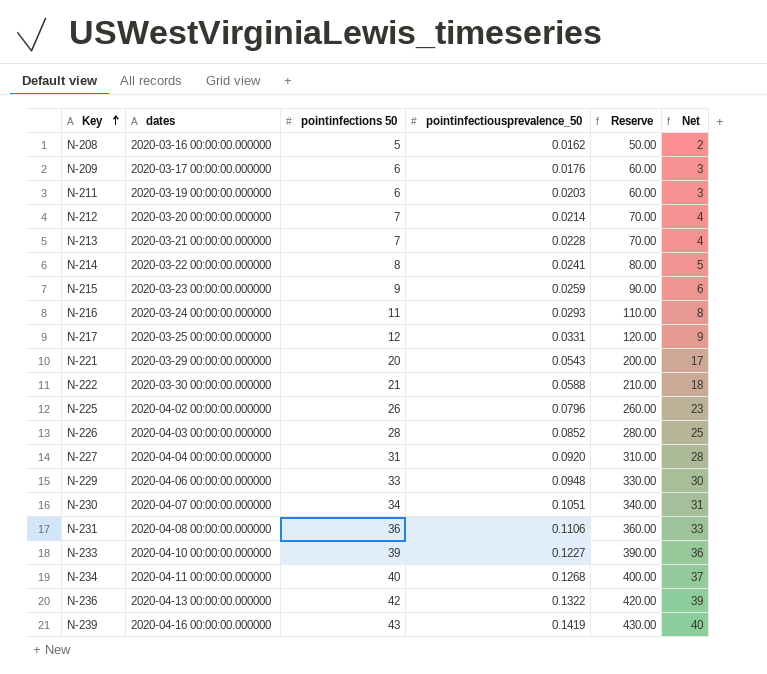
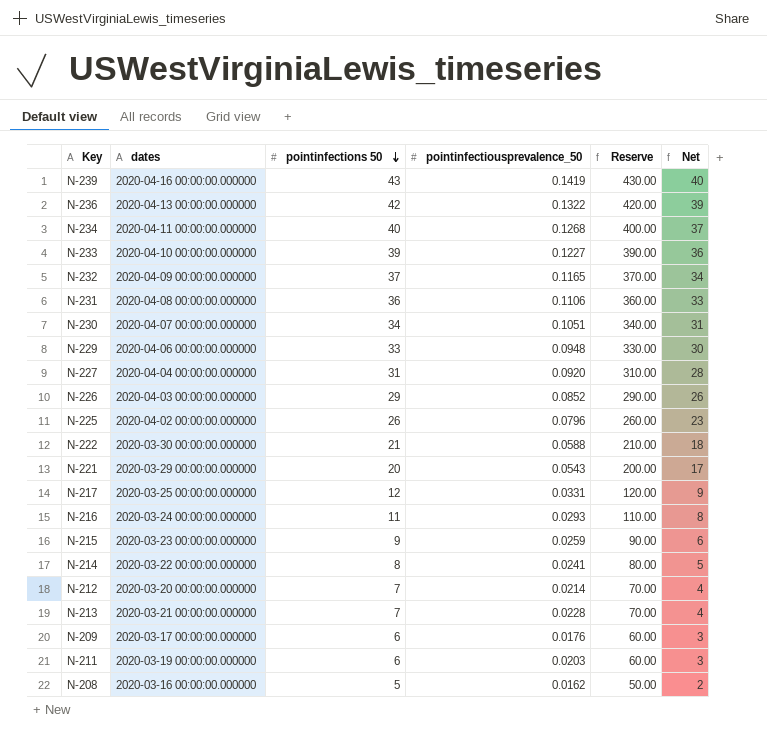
row order: Key ascending -> pointinfections 50 descending
row N-232: none -> 2020-04-09 00:00:00.000000 | 37 | 0.1165 | 370.00 | 34
N-226 | pointinfections 50: 28 -> 29
N-226 | Reserve: 280.00 -> 290.00
N-226 | Net: 25 -> 26

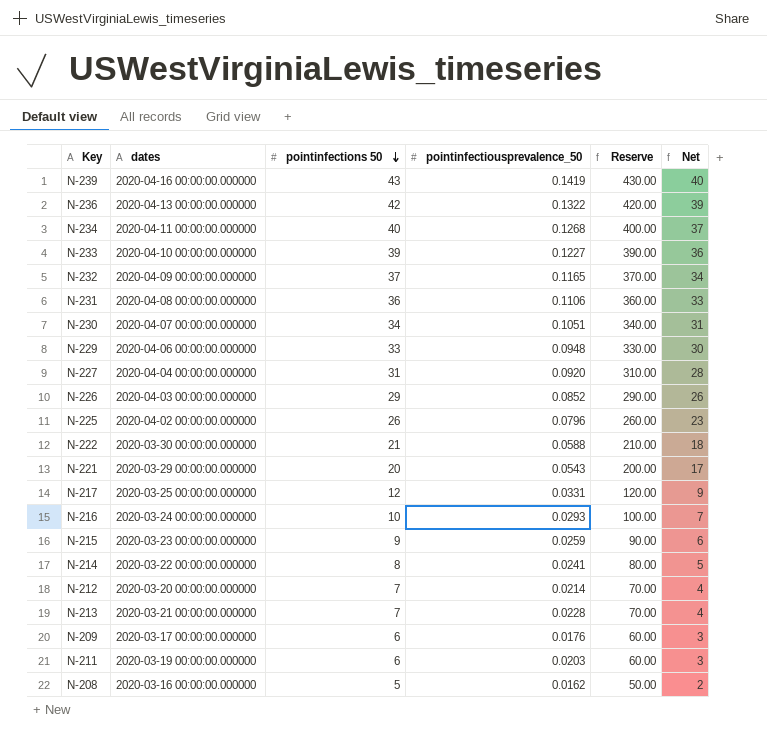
N-216 | pointinfections 50: 11 -> 10
N-216 | Reserve: 110.00 -> 100.00
N-216 | Net: 8 -> 7

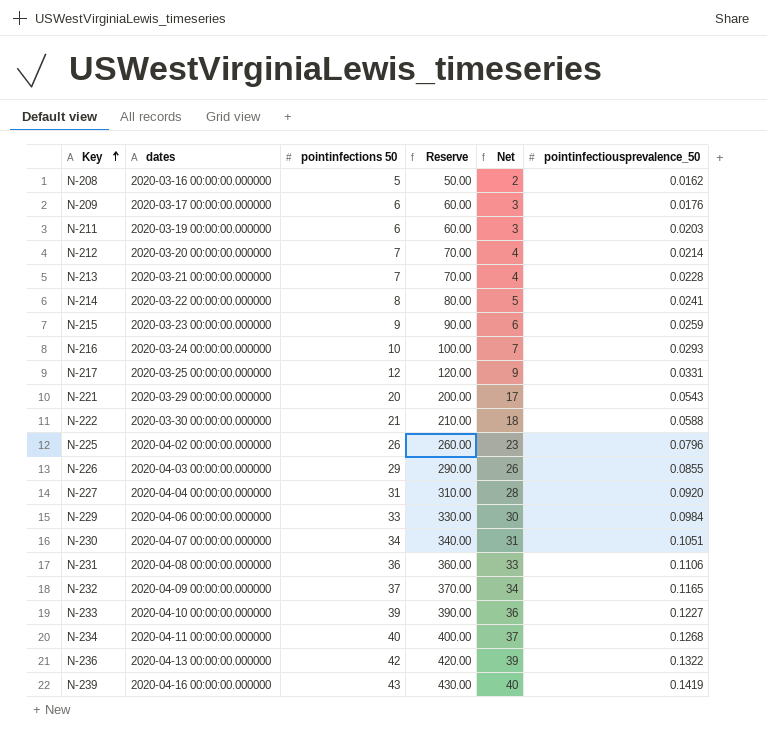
row order: pointinfections 50 descending -> Key ascending
column pointinfectiousprevalence_50 | position: 4 -> 6
N-226 | pointinfectiousprevalence_50: 0.0852 -> 0.0855
N-229 | pointinfectiousprevalence_50: 0.0948 -> 0.0984

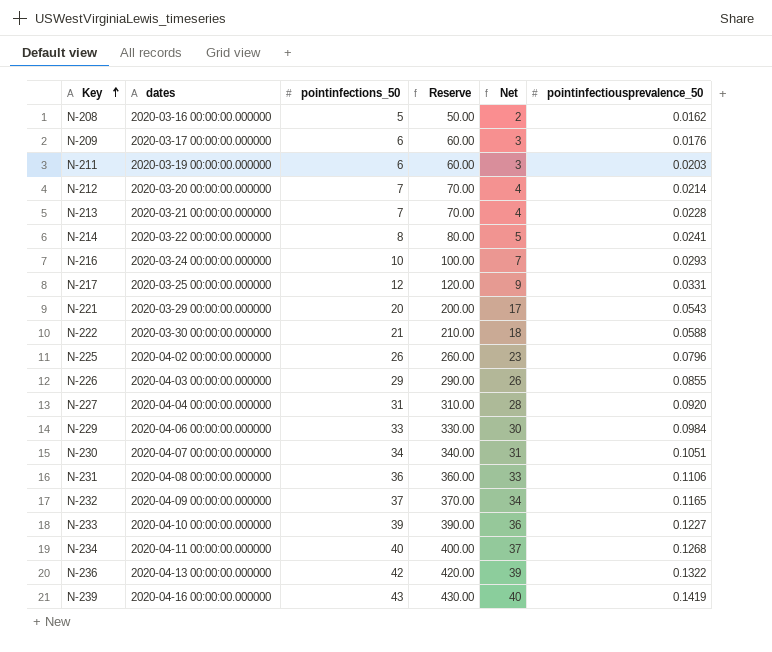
column name: pointinfections 50 -> pointinfections_50
row N-215: 2020-03-23 00:00:00.000000 | 9 | 90.00 | 6 | 0.0259 -> none

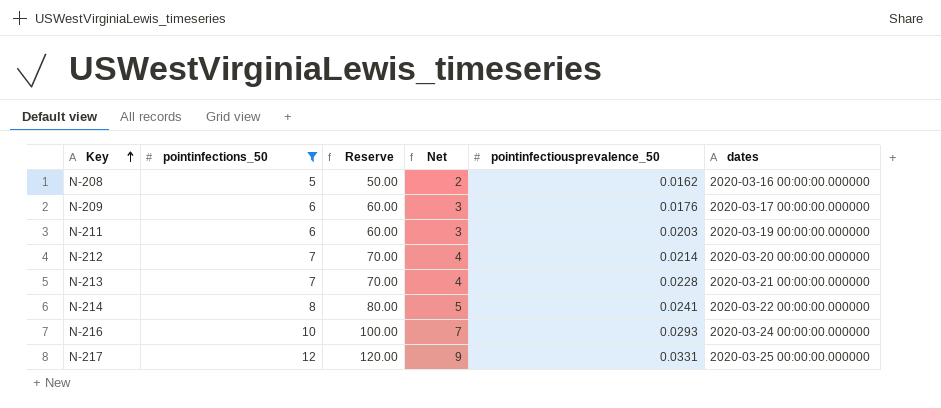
filter: none -> pointinfections_50 <= 12
column dates | position: 2 -> 6

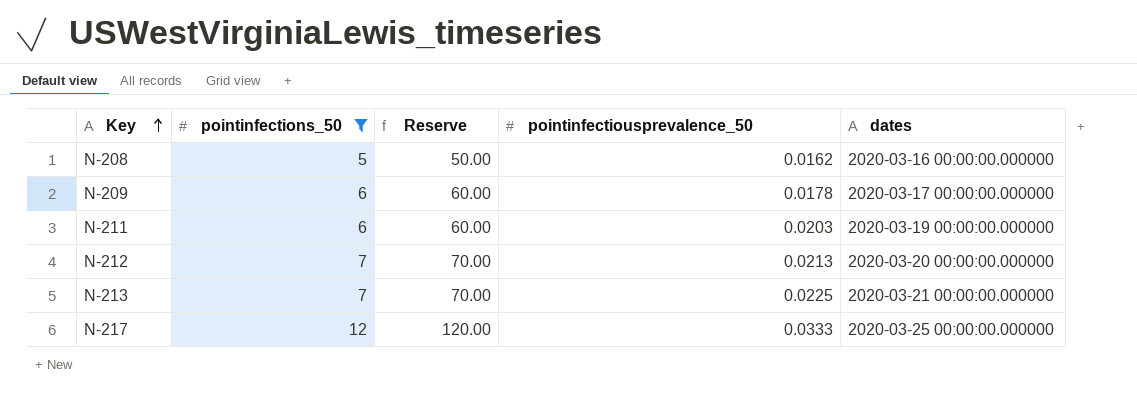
column Net | formula: [pointinfections_50] - 3 -> none
row N-214: 8 | 80.00 | 5 | 0.0241 | 2020-03-22 00:00:00.000000 -> none
row N-216: 10 | 100.00 | 7 | 0.0293 | 2020-03-24 00:00:00.000000 -> none
N-209 | pointinfectiousprevalence_50: 0.0176 -> 0.0178
N-212 | pointinfectiousprevalence_50: 0.0214 -> 0.0213
N-213 | pointinfectiousprevalence_50: 0.0228 -> 0.0225
N-217 | pointinfectiousprevalence_50: 0.0331 -> 0.0333

